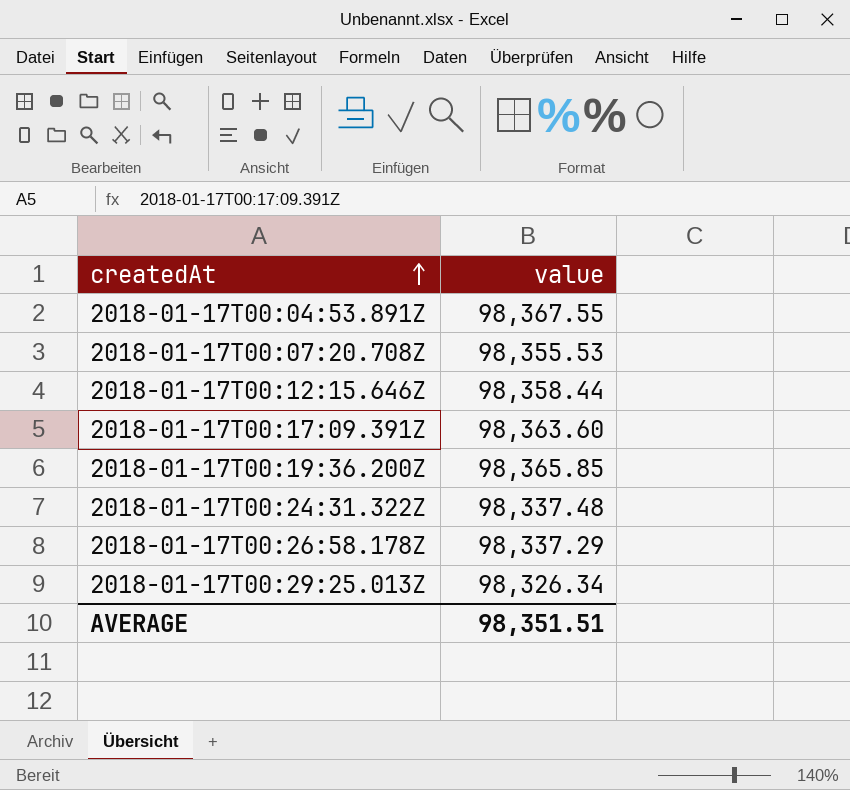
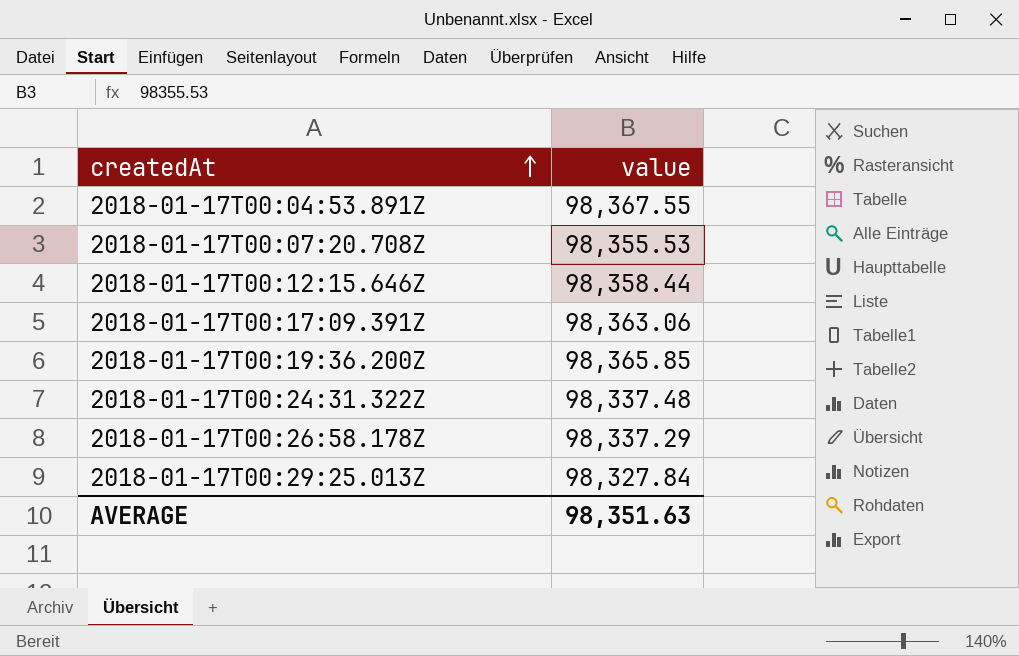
2018-01-17T00:17:09.391Z | value: 98,363.60 -> 98,363.06
2018-01-17T00:29:25.013Z | value: 98,326.34 -> 98,327.84
AVERAGE | value: 98,351.51 -> 98,351.63

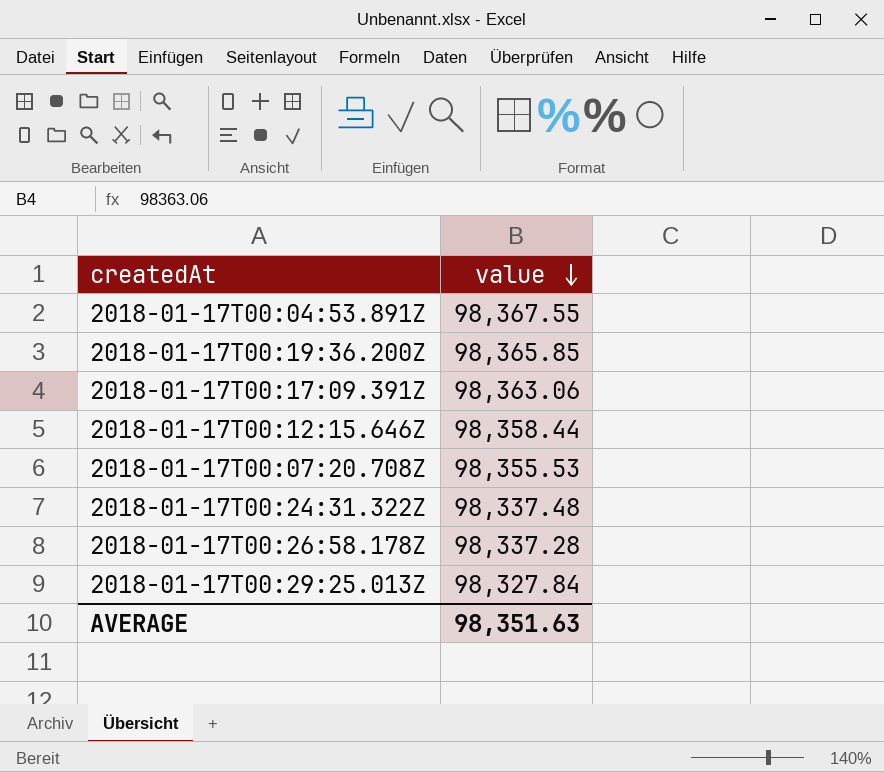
row order: createdAt ascending -> value descending
2018-01-17T00:26:58.178Z | value: 98,337.29 -> 98,337.28

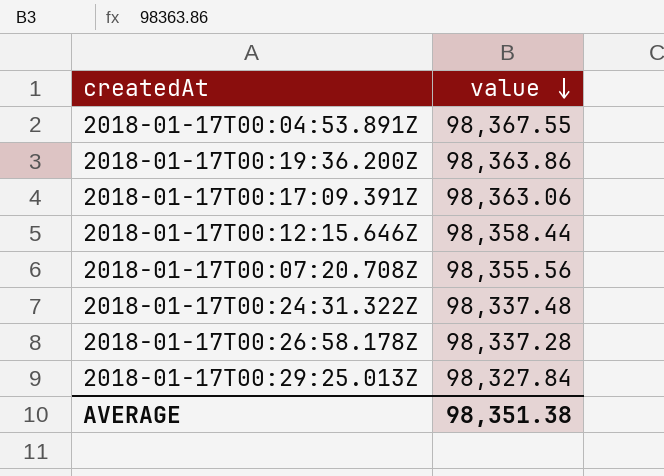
2018-01-17T00:19:36.200Z | value: 98,365.85 -> 98,363.86
2018-01-17T00:07:20.708Z | value: 98,355.53 -> 98,355.56
AVERAGE | value: 98,351.63 -> 98,351.38

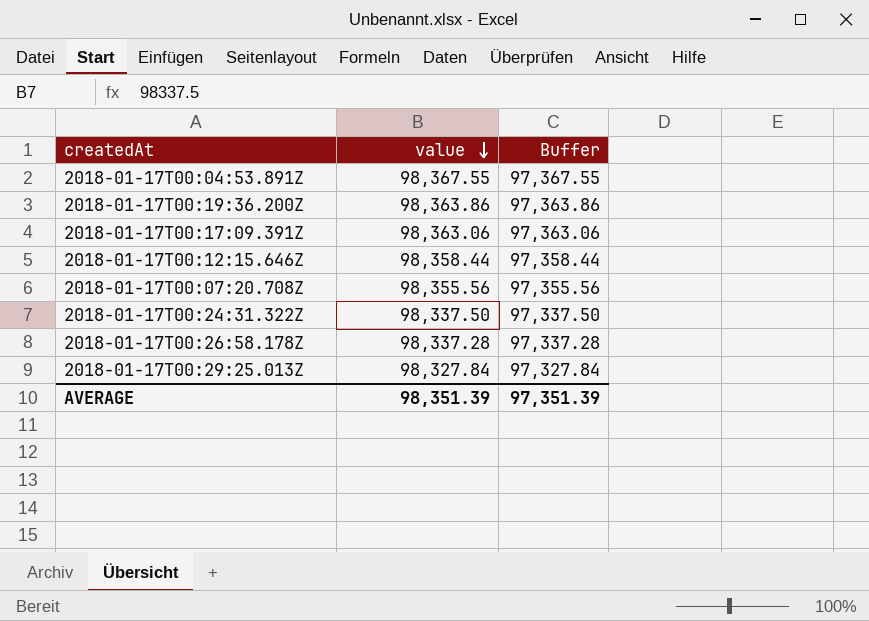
column Buffer | formula: none -> [value] - 1000
2018-01-17T00:24:31.322Z | value: 98,337.48 -> 98,337.50
AVERAGE | value: 98,351.38 -> 98,351.39

